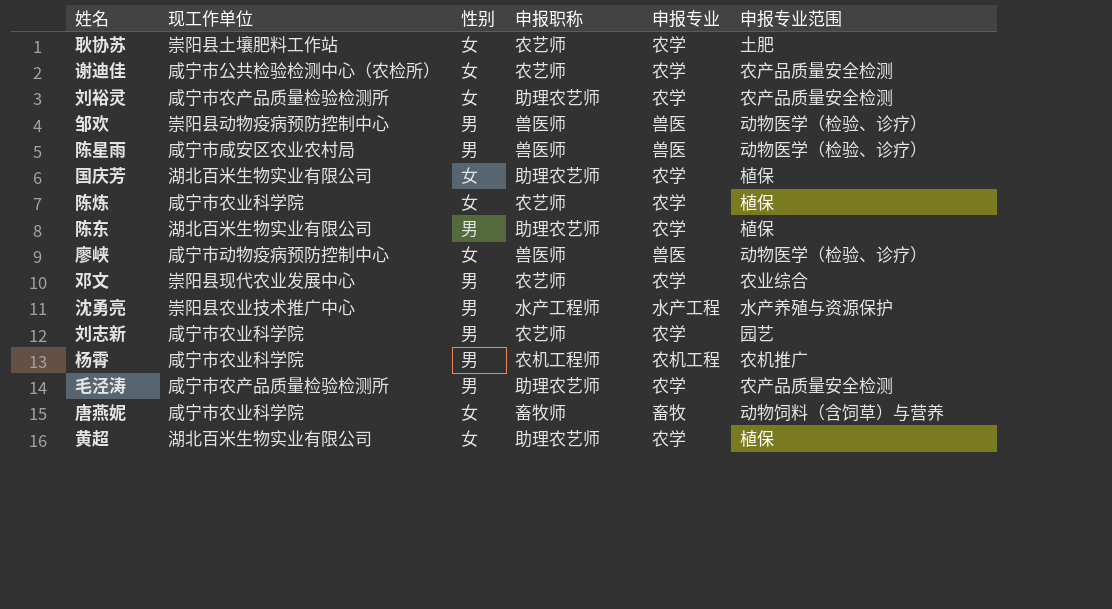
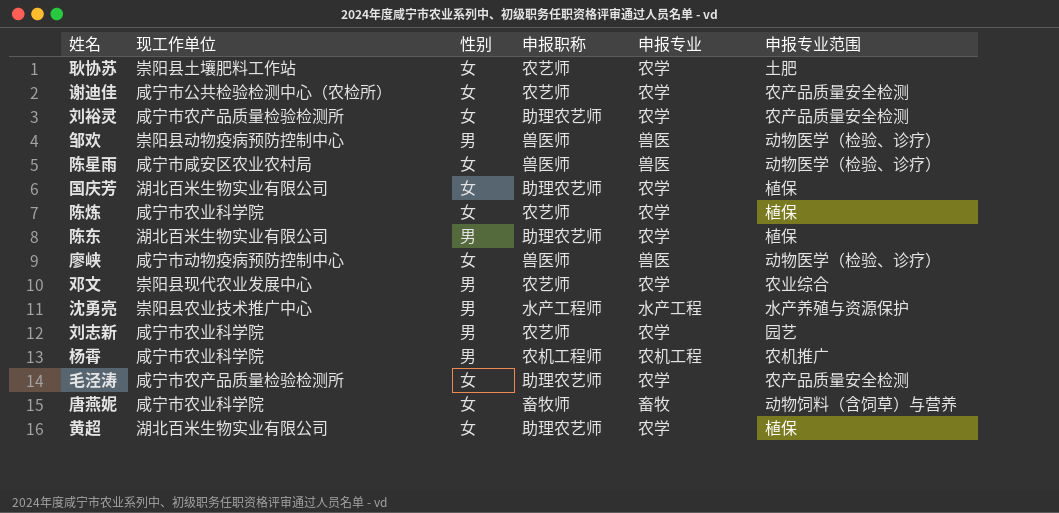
陈星雨 | 性别: 男 -> 女
毛泾涛 | 性别: 男 -> 女

